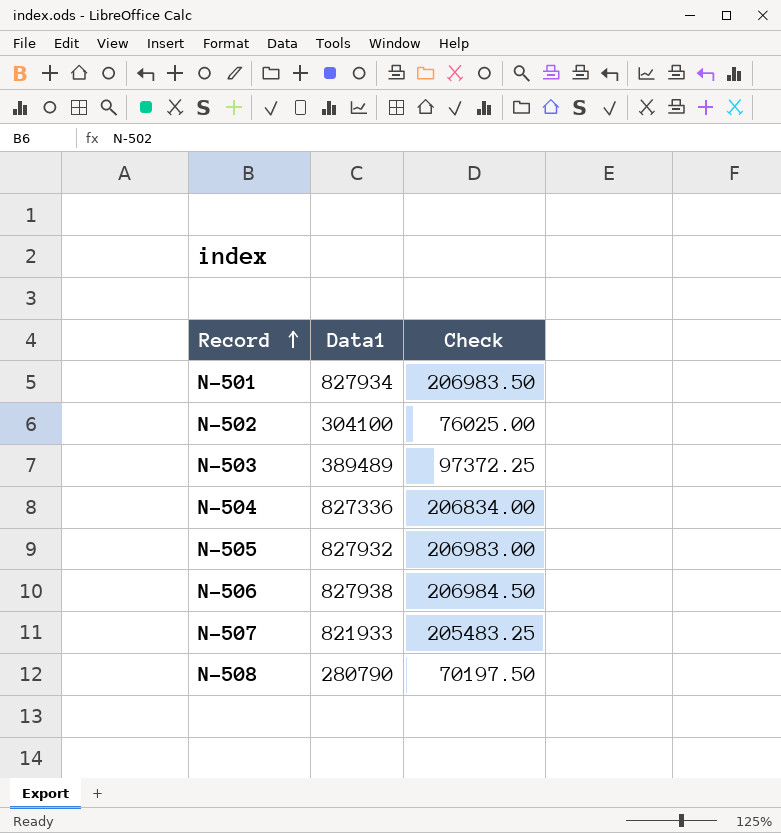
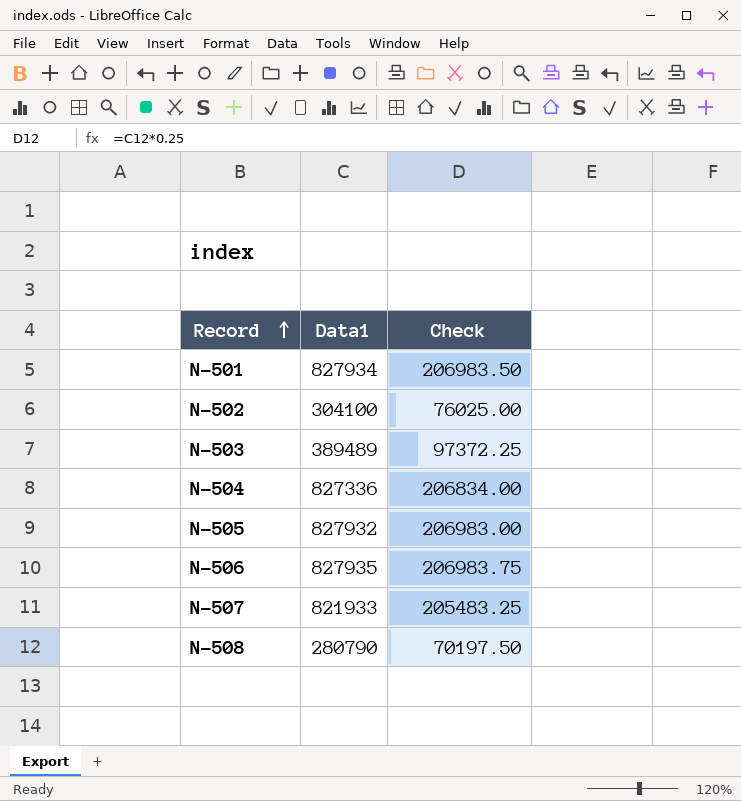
N-506 | Data1: 827938 -> 827935
N-506 | Check: 206984.50 -> 206983.75

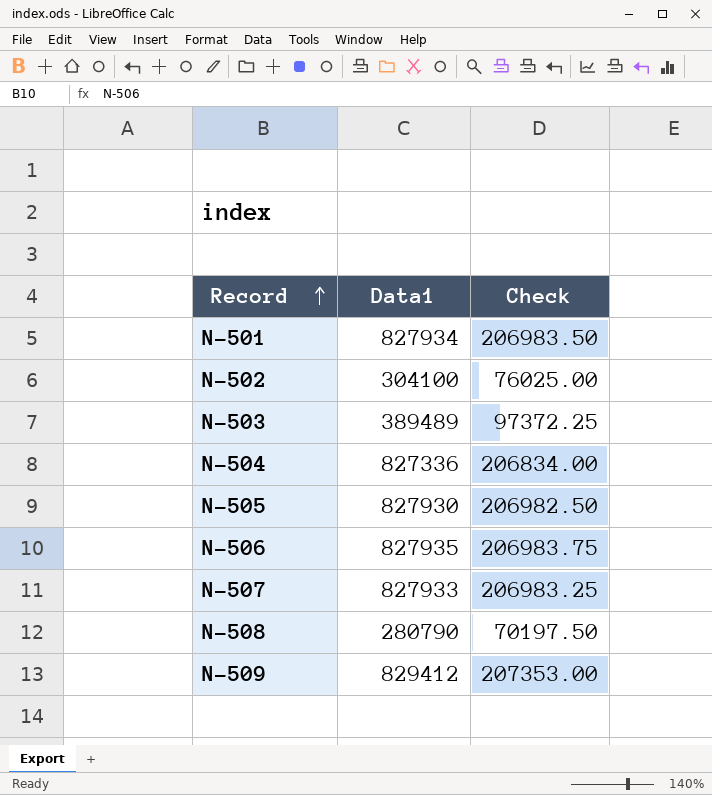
N-505 | Data1: 827932 -> 827930
N-505 | Check: 206983.00 -> 206982.50
N-507 | Data1: 821933 -> 827933
N-507 | Check: 205483.25 -> 206983.25
row N-509: none -> 829412 | 207353.00

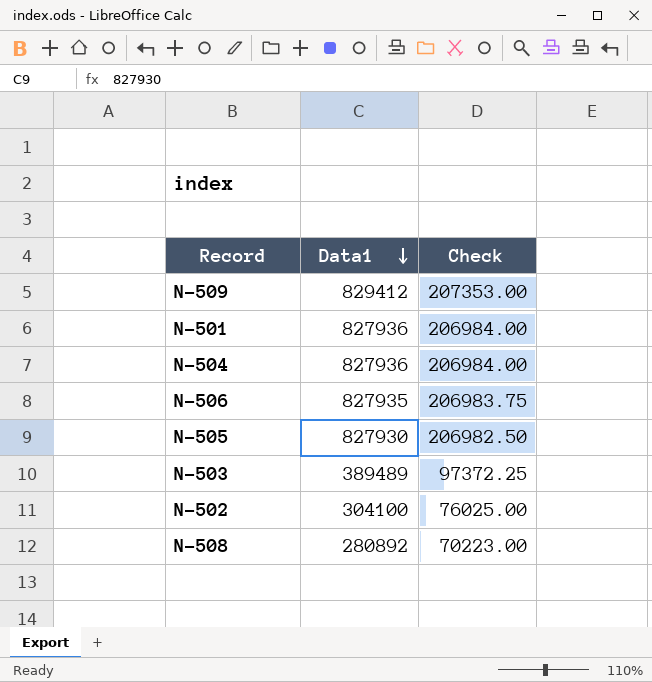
row order: Record ascending -> Data1 descending
row N-507: 827933 | 206983.25 -> none
N-501 | Data1: 827934 -> 827936
N-501 | Check: 206983.50 -> 206984.00
N-504 | Data1: 827336 -> 827936
N-504 | Check: 206834.00 -> 206984.00
N-508 | Data1: 280790 -> 280892
N-508 | Check: 70197.50 -> 70223.00

